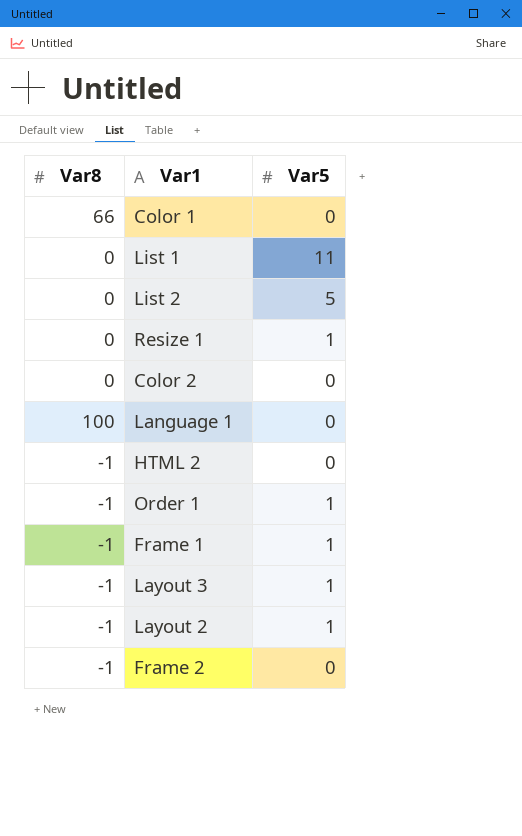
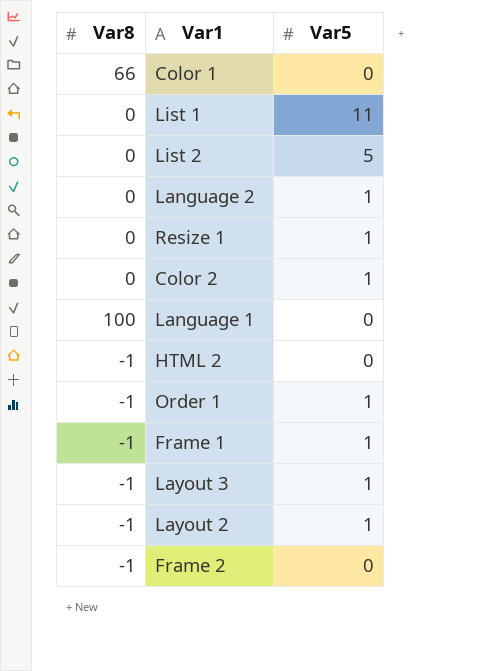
row Language 2: none -> 0 | 1
Color 2 | Var5: 0 -> 1

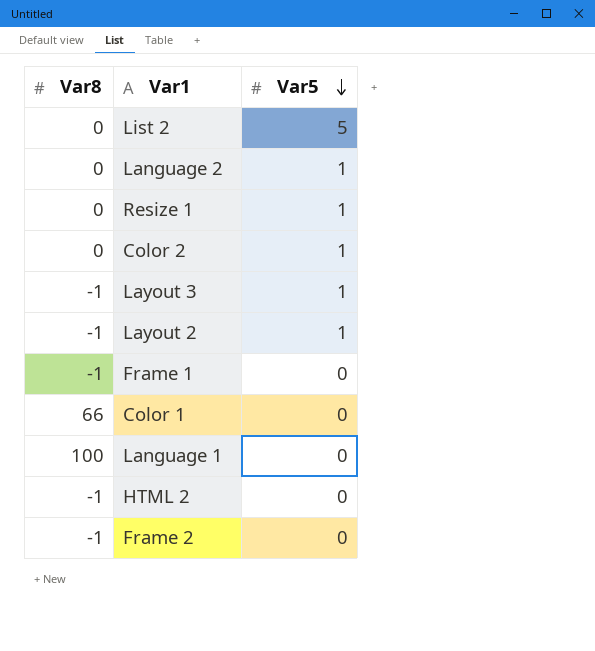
row order: none -> Var5 descending
row List 1: 0 | 11 -> none
row Order 1: -1 | 1 -> none
Frame 1 | Var5: 1 -> 0

